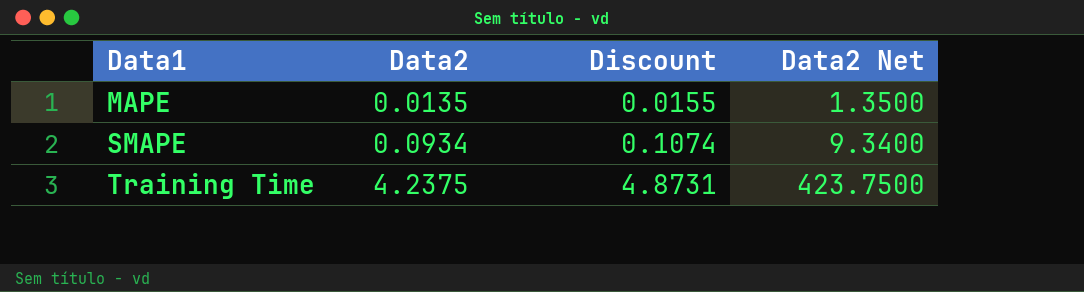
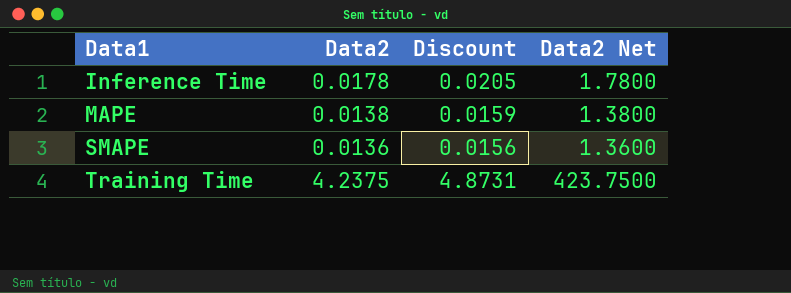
row Inference Time: none -> 0.0178 | 0.0205 | 1.7800
MAPE | Data2: 0.0135 -> 0.0138
MAPE | Discount: 0.0155 -> 0.0159
MAPE | Data2 Net: 1.3500 -> 1.3800
SMAPE | Data2: 0.0934 -> 0.0136
SMAPE | Discount: 0.1074 -> 0.0156
SMAPE | Data2 Net: 9.3400 -> 1.3600

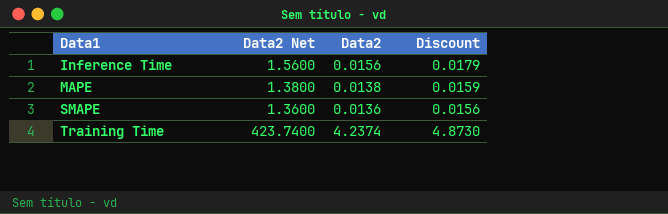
column Data2 Net | position: 4 -> 2
Inference Time | Data2 Net: 1.7800 -> 1.5600
Inference Time | Data2: 0.0178 -> 0.0156
Inference Time | Discount: 0.0205 -> 0.0179
Training Time | Data2 Net: 423.7500 -> 423.7400
Training Time | Data2: 4.2375 -> 4.2374
Training Time | Discount: 4.8731 -> 4.8730

